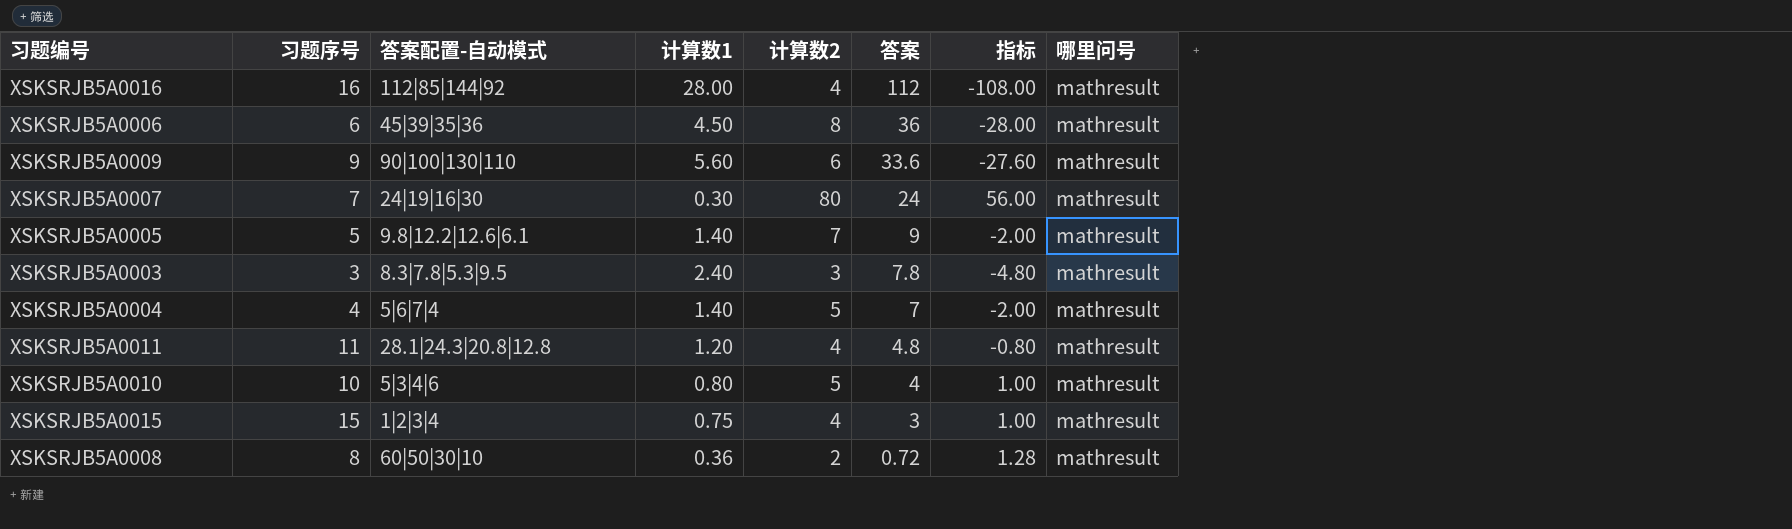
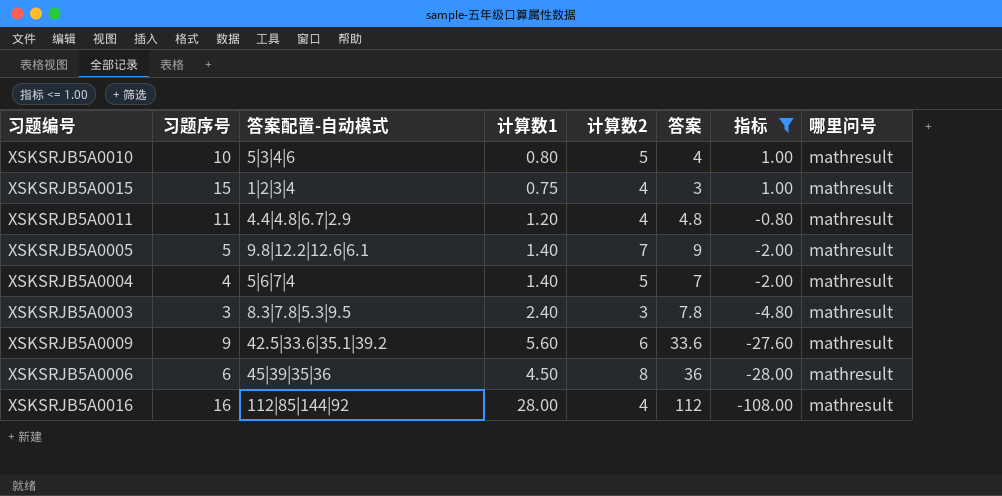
filter: none -> 指标 <= 1.00
row order: 答案 descending -> 指标 descending
XSKSRJB5A0011 | 答案配置-自动模式: 28.1|24.3|20.8|12.8 -> 4.4|4.8|6.7|2.9
XSKSRJB5A0009 | 答案配置-自动模式: 90|100|130|110 -> 42.5|33.6|35.1|39.2

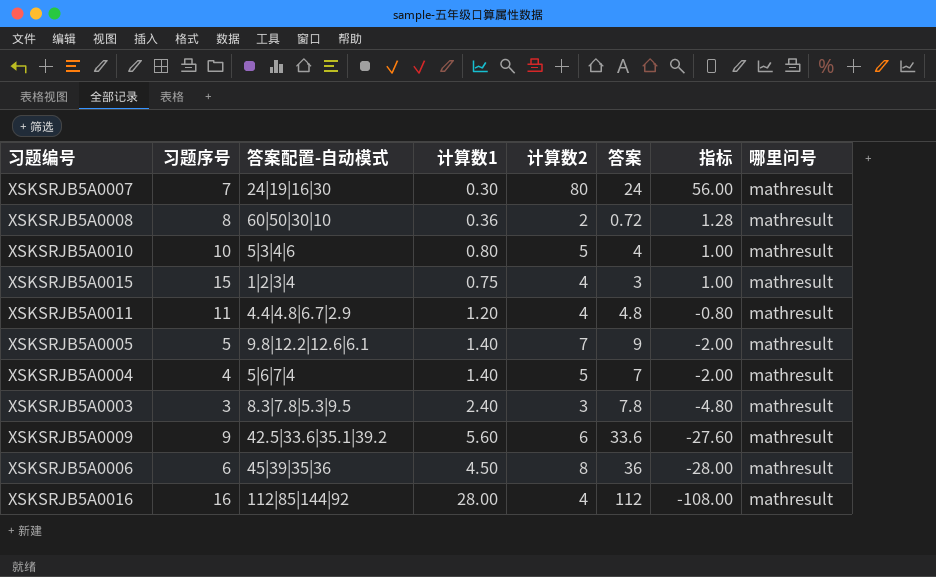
filter: 指标 <= 1.00 -> none

